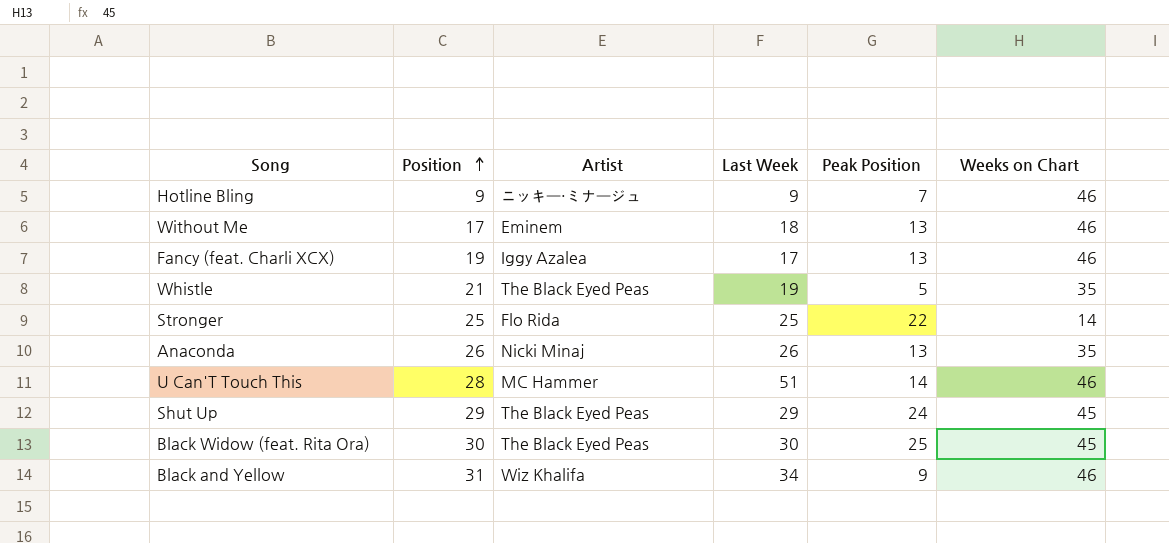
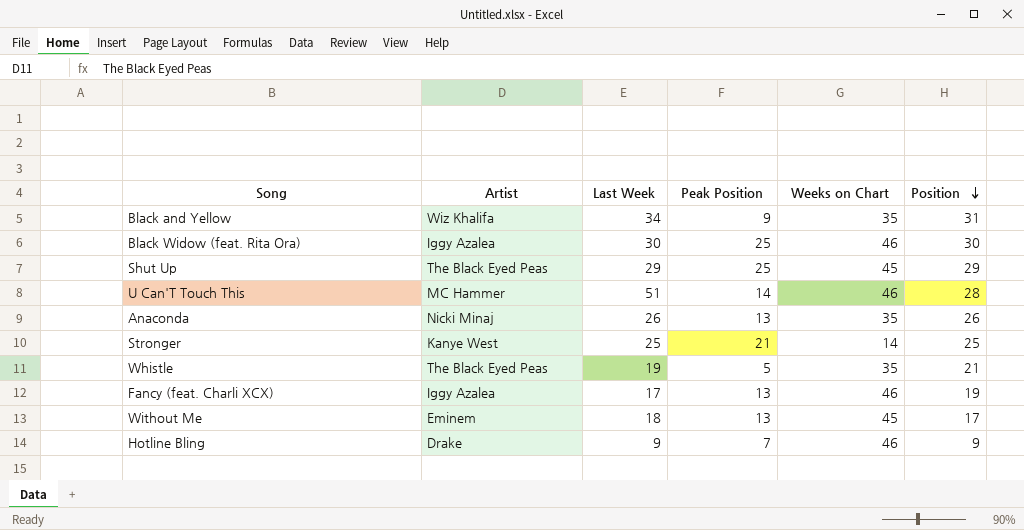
row order: Position ascending -> Position descending
column Position | position: 2 -> 6
Black and Yellow | Weeks on Chart: 46 -> 35
Black Widow (feat. Rita Ora) | Artist: The Black Eyed Peas -> Iggy Azalea
Black Widow (feat. Rita Ora) | Weeks on Chart: 45 -> 46
Shut Up | Peak Position: 24 -> 25
Stronger | Artist: Flo Rida -> Kanye West
Stronger | Peak Position: 22 -> 21
Without Me | Weeks on Chart: 46 -> 45
Hotline Bling | Artist: ニッキー・ミナージュ -> Drake

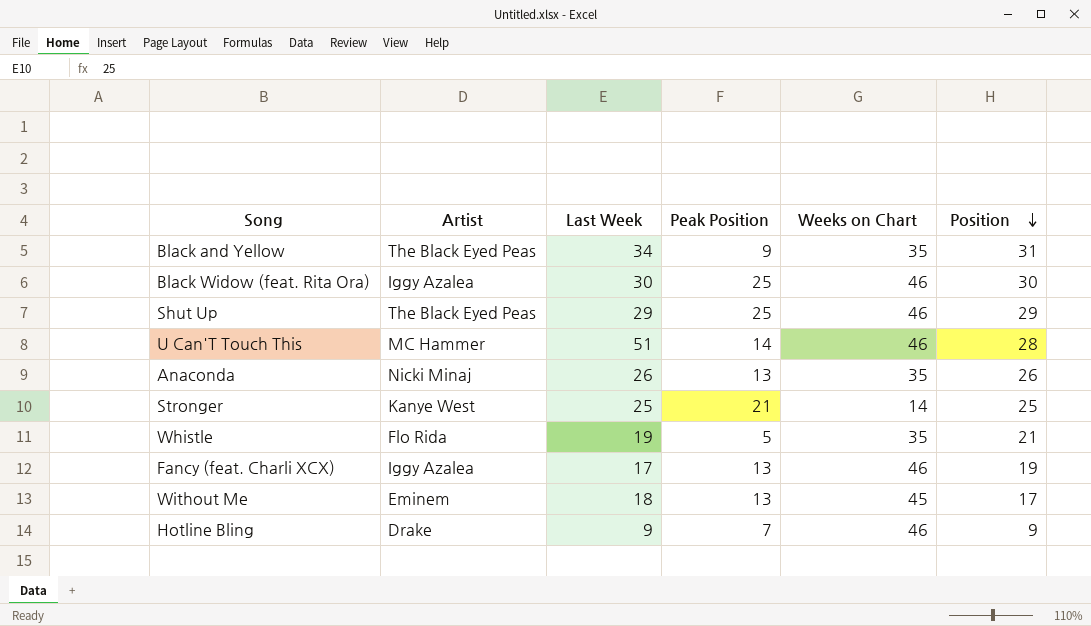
Black and Yellow | Artist: Wiz Khalifa -> The Black Eyed Peas
Shut Up | Weeks on Chart: 45 -> 46
Whistle | Artist: The Black Eyed Peas -> Flo Rida

